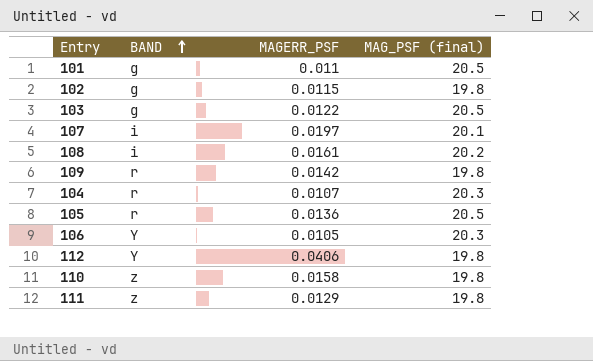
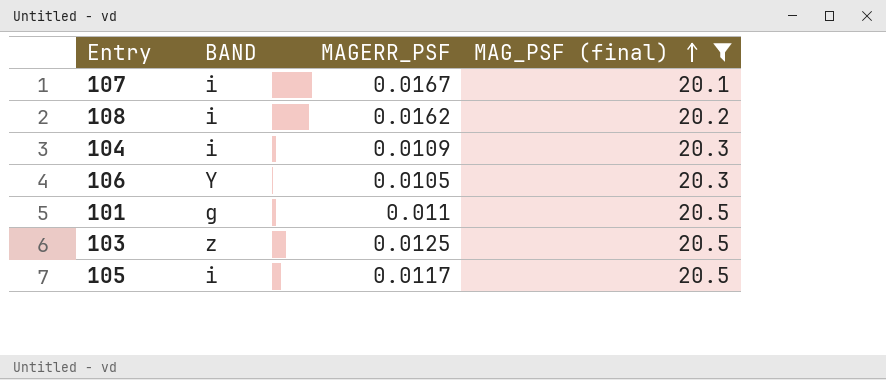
filter: none -> MAG_PSF (final) != 19.8
row order: BAND ascending -> MAG_PSF (final) ascending
107 | MAGERR_PSF: 0.0197 -> 0.0167
108 | MAGERR_PSF: 0.0161 -> 0.0162
104 | BAND: r -> i
104 | MAGERR_PSF: 0.0107 -> 0.0109
103 | BAND: g -> z
103 | MAGERR_PSF: 0.0122 -> 0.0125
105 | BAND: r -> i
105 | MAGERR_PSF: 0.0136 -> 0.0117

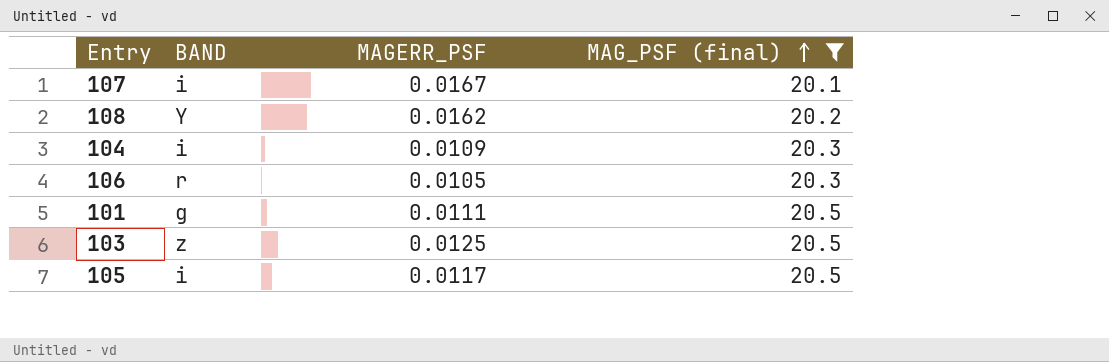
108 | BAND: i -> Y
106 | BAND: Y -> r
101 | MAGERR_PSF: 0.011 -> 0.0111

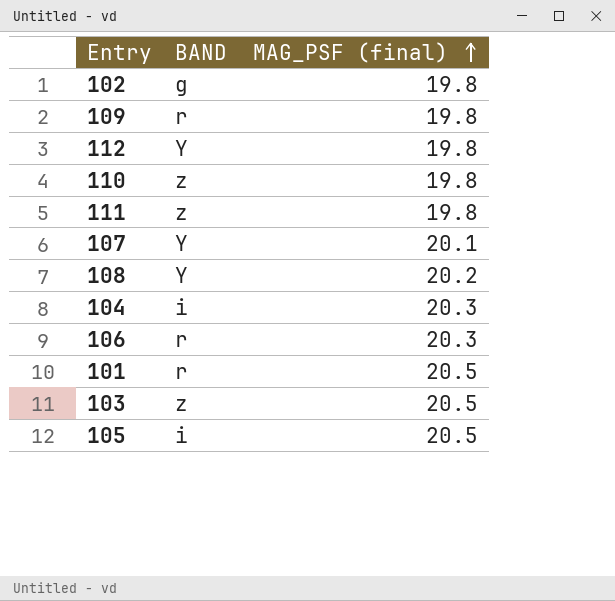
filter: MAG_PSF (final) != 19.8 -> none
column MAGERR_PSF | position: 3 -> none
107 | BAND: i -> Y
101 | BAND: g -> r

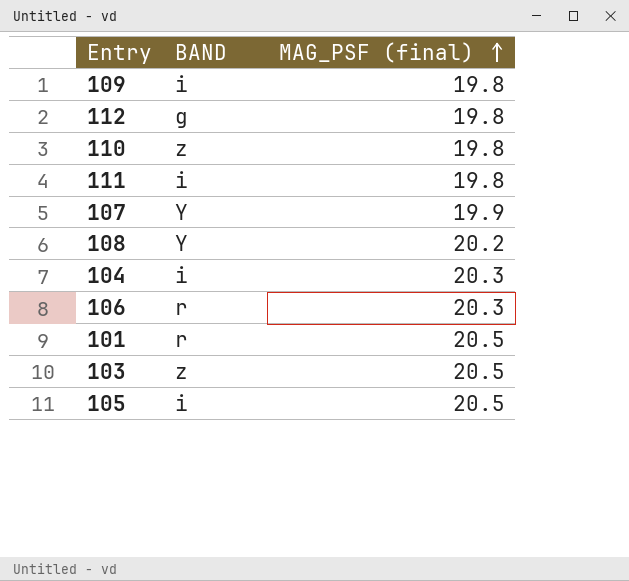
row 102: g | 19.8 -> none
109 | BAND: r -> i
112 | BAND: Y -> g
111 | BAND: z -> i
107 | MAG_PSF (final): 20.1 -> 19.9

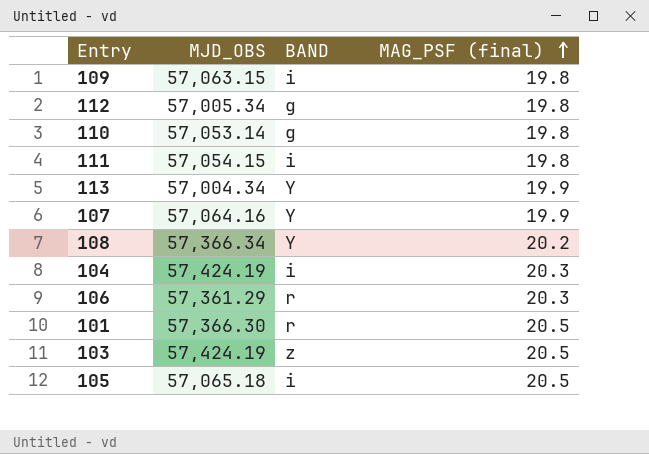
column MJD_OBS | position: none -> 2
110 | BAND: z -> g
row 113: none -> 57,004.34 | Y | 19.9

